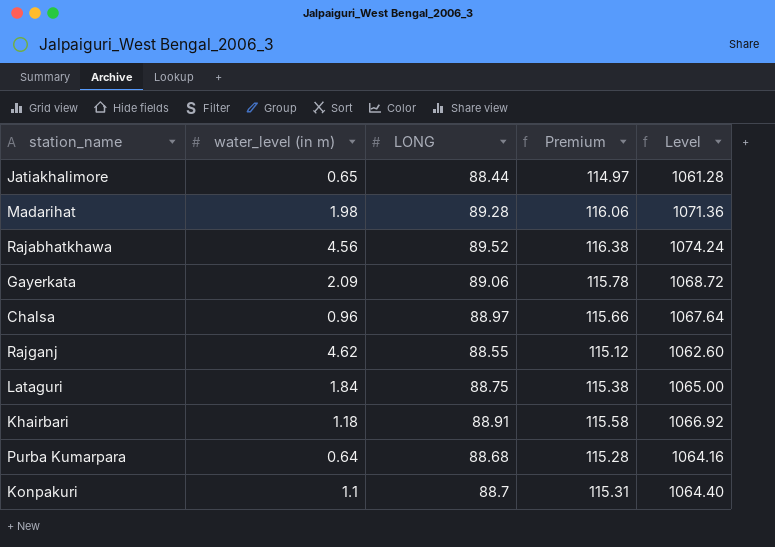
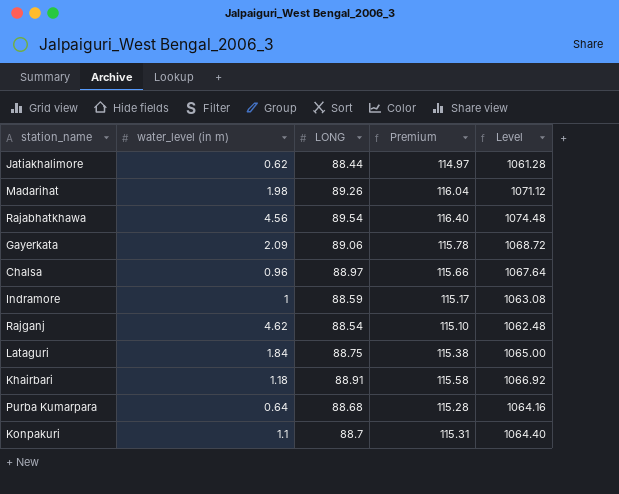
Jatiakhalimore | water_level (in m): 0.65 -> 0.62
Madarihat | LONG: 89.28 -> 89.26
Madarihat | Premium: 116.06 -> 116.04
Madarihat | Level: 1071.36 -> 1071.12
Rajabhatkhawa | LONG: 89.52 -> 89.54
Rajabhatkhawa | Premium: 116.38 -> 116.40
Rajabhatkhawa | Level: 1074.24 -> 1074.48
row Indramore: none -> 1 | 88.59 | 115.17 | 1063.08
Rajganj | LONG: 88.55 -> 88.54
Rajganj | Premium: 115.12 -> 115.10
Rajganj | Level: 1062.60 -> 1062.48

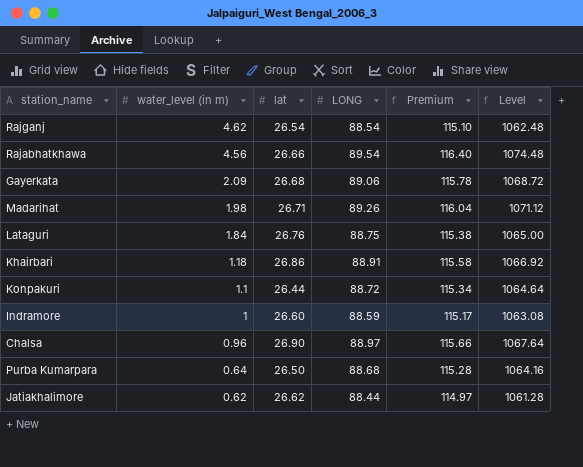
row order: none -> water_level (in m) descending
column lat | position: none -> 3
Konpakuri | LONG: 88.7 -> 88.72
Konpakuri | Premium: 115.31 -> 115.34
Konpakuri | Level: 1064.40 -> 1064.64

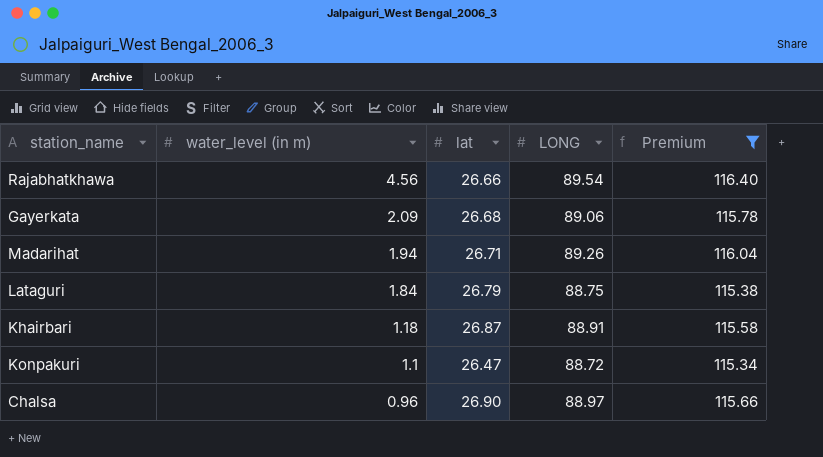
filter: none -> Premium >= 115.34
column Level | formula: [LONG] * 12 -> none
Madarihat | water_level (in m): 1.98 -> 1.94
Lataguri | lat: 26.76 -> 26.79
Khairbari | lat: 26.86 -> 26.87
Konpakuri | lat: 26.44 -> 26.47

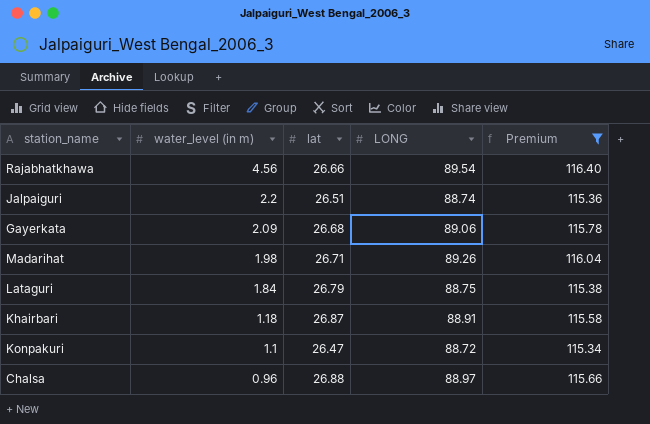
row Jalpaiguri: none -> 2.2 | 26.51 | 88.74 | 115.36
Madarihat | water_level (in m): 1.94 -> 1.98
Chalsa | lat: 26.90 -> 26.88

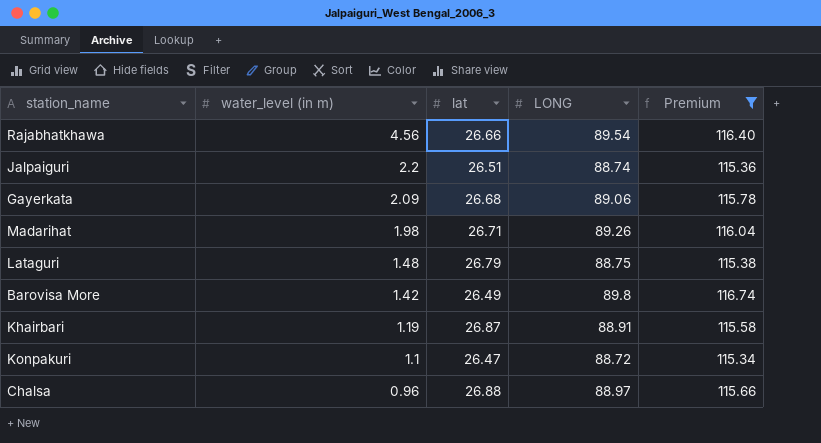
Lataguri | water_level (in m): 1.84 -> 1.48
row Barovisa More: none -> 1.42 | 26.49 | 89.8 | 116.74
Khairbari | water_level (in m): 1.18 -> 1.19

